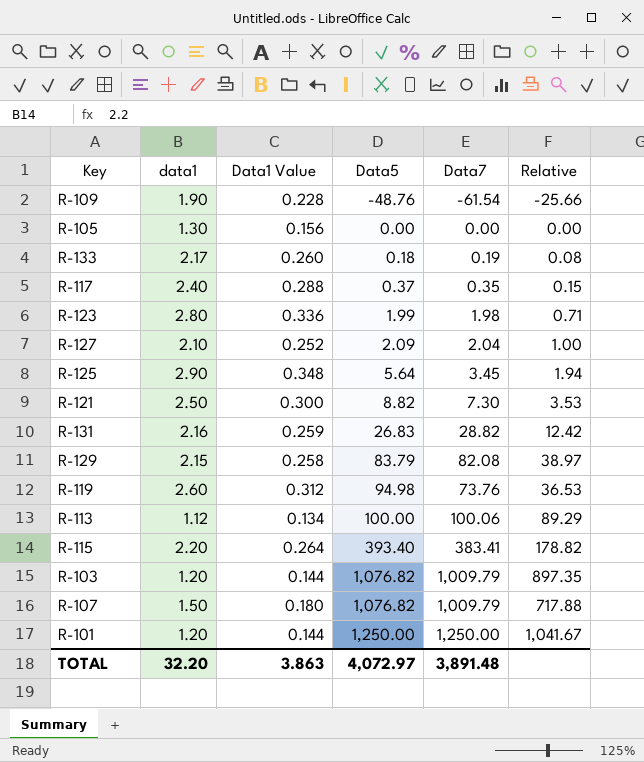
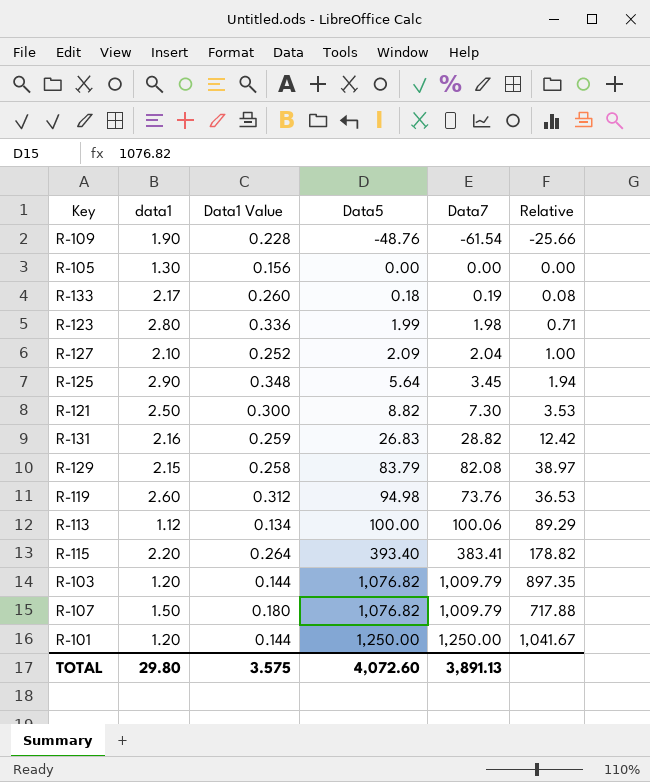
row R-117: 2.40 | 0.288 | 0.37 | 0.35 | 0.15 -> none
TOTAL | data1: 32.20 -> 29.80
TOTAL | Data1 Value: 3.863 -> 3.575
TOTAL | Data5: 4,072.97 -> 4,072.60
TOTAL | Data7: 3,891.48 -> 3,891.13

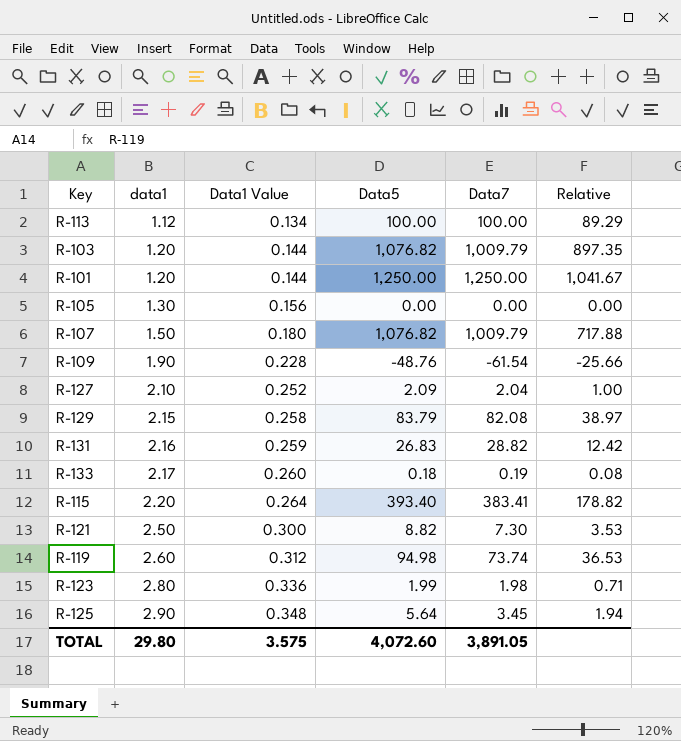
row order: Data5 ascending -> data1 ascending
R-113 | Data7: 100.06 -> 100.00
R-119 | Data7: 73.76 -> 73.74
TOTAL | Data7: 3,891.13 -> 3,891.05

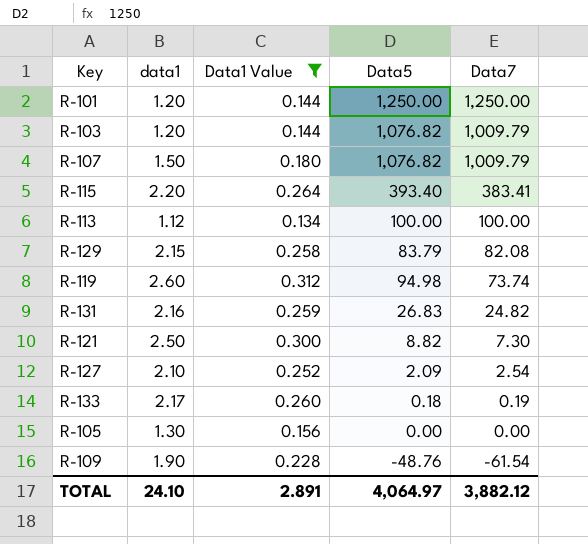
filter: none -> Data1 Value <= 0.312
row order: data1 ascending -> Data7 descending
column Relative | formula: [Data5] / [data1] -> none
R-131 | Data7: 28.82 -> 24.82
R-127 | Data7: 2.04 -> 2.54
TOTAL | data1: 29.80 -> 24.10
TOTAL | Data1 Value: 3.575 -> 2.891
TOTAL | Data5: 4,072.60 -> 4,064.97
TOTAL | Data7: 3,891.05 -> 3,882.12

